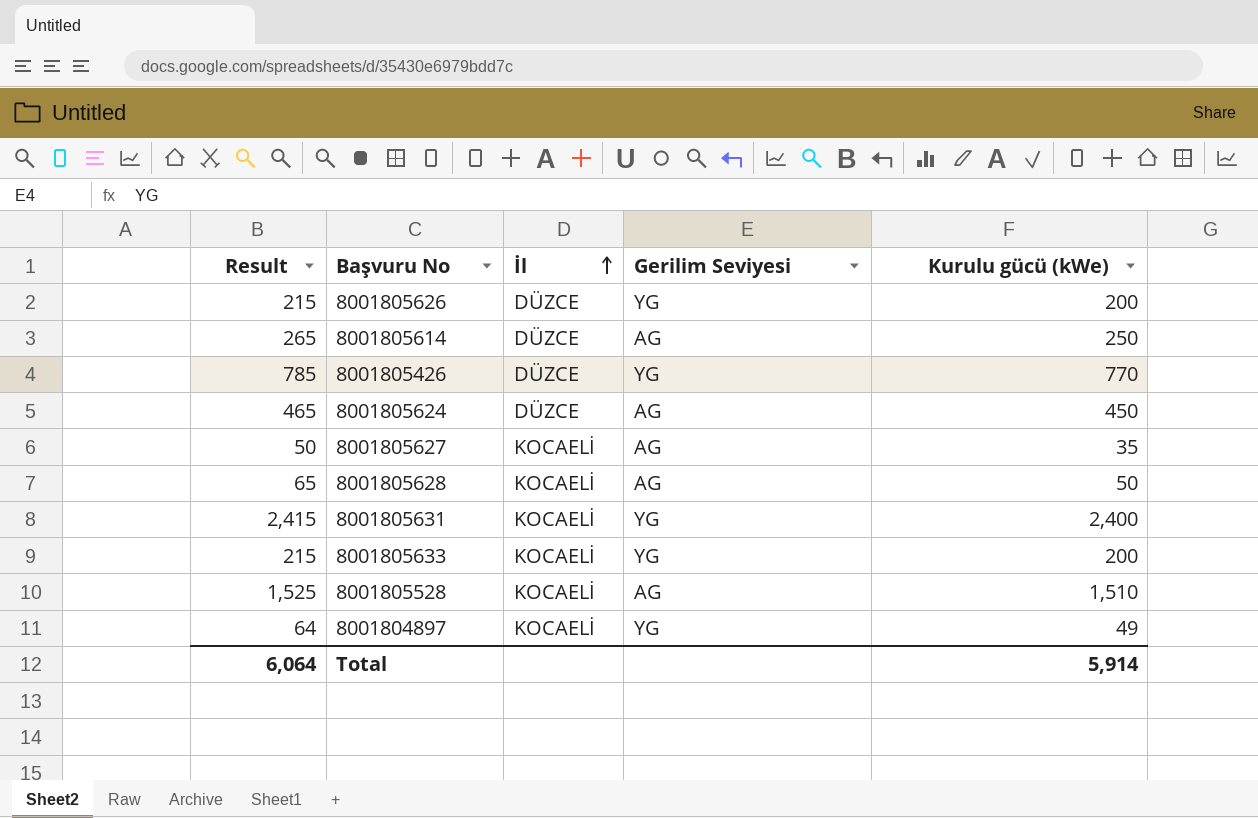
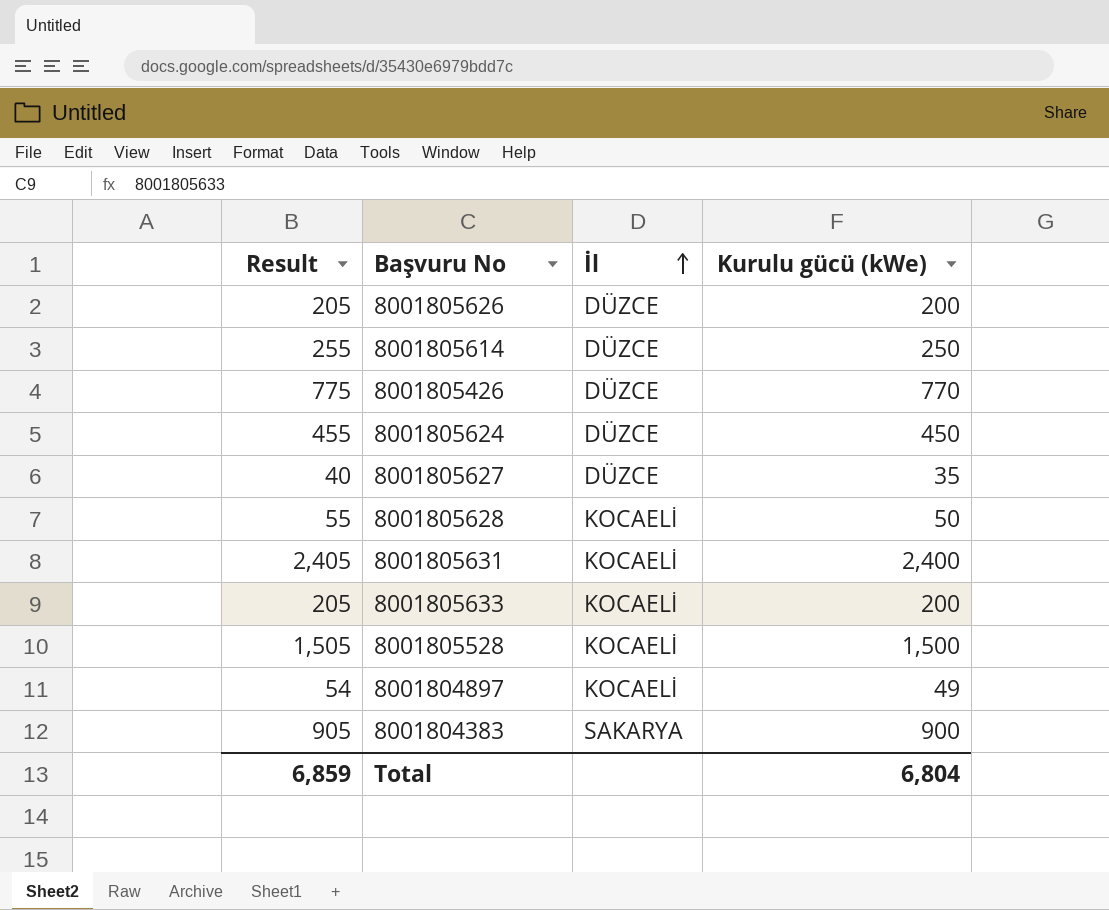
column Gerilim Seviyesi | position: 4 -> none
column Result | formula: [Kurulu gücü (kWe)] + 15 -> [Kurulu gücü (kWe)] + 5
8001805627 | İl: KOCAELİ -> DÜZCE
8001805528 | Kurulu gücü (kWe): 1,510 -> 1,500
row 8001804383: none -> 905 | SAKARYA | 900
Total | Result: 6,064 -> 6,859
Total | Kurulu gücü (kWe): 5,914 -> 6,804

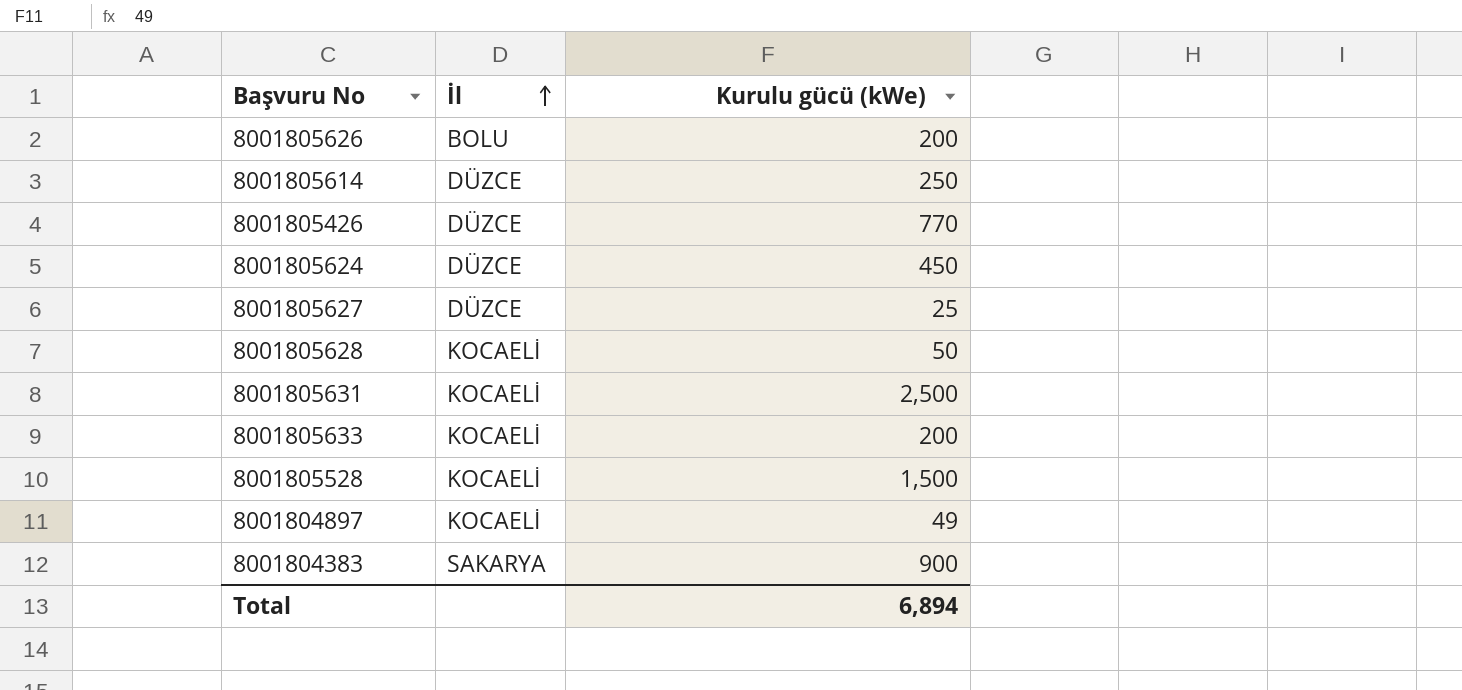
column Result | formula: [Kurulu gücü (kWe)] + 5 -> none
8001805626 | İl: DÜZCE -> BOLU
8001805627 | Kurulu gücü (kWe): 35 -> 25
8001805631 | Kurulu gücü (kWe): 2,400 -> 2,500
Total | Kurulu gücü (kWe): 6,804 -> 6,894

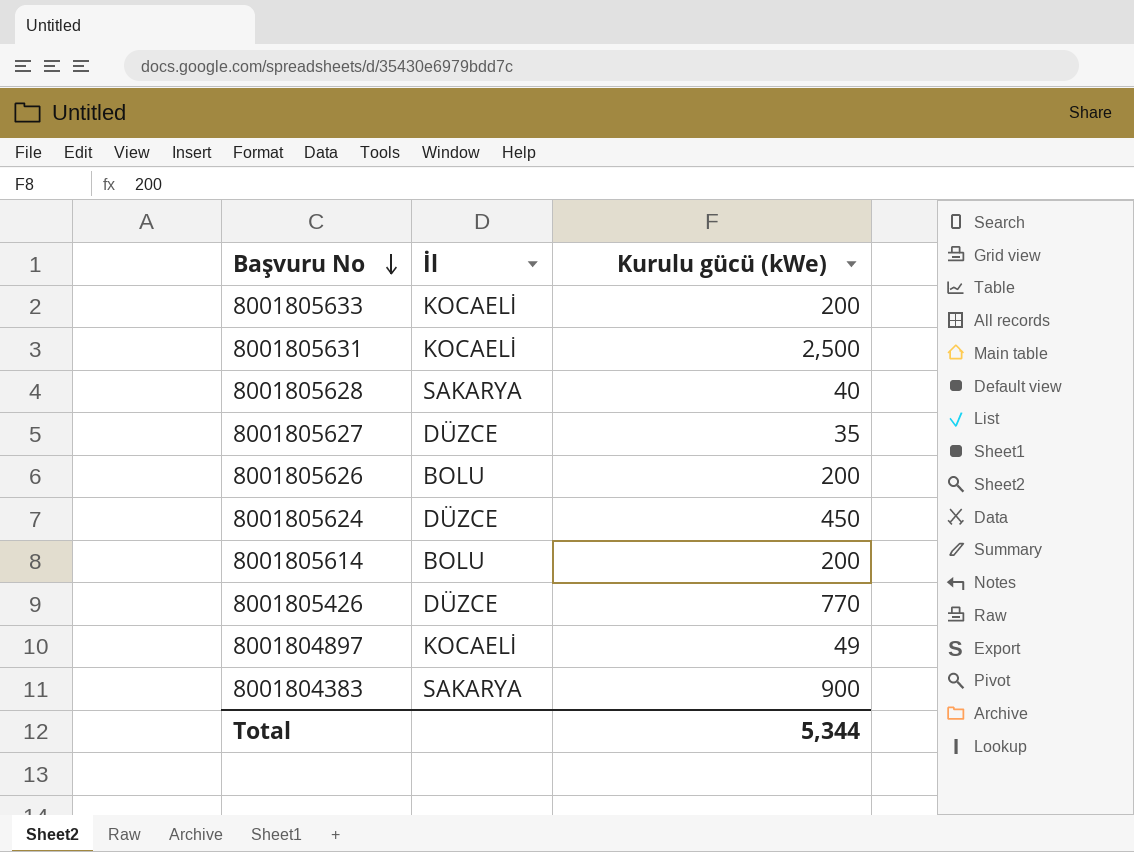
row order: İl ascending -> Başvuru No descending
row 8001805528: KOCAELİ | 1,500 -> none
8001805628 | İl: KOCAELİ -> SAKARYA
8001805628 | Kurulu gücü (kWe): 50 -> 40
8001805627 | Kurulu gücü (kWe): 25 -> 35
8001805614 | İl: DÜZCE -> BOLU
8001805614 | Kurulu gücü (kWe): 250 -> 200
Total | Kurulu gücü (kWe): 6,894 -> 5,344

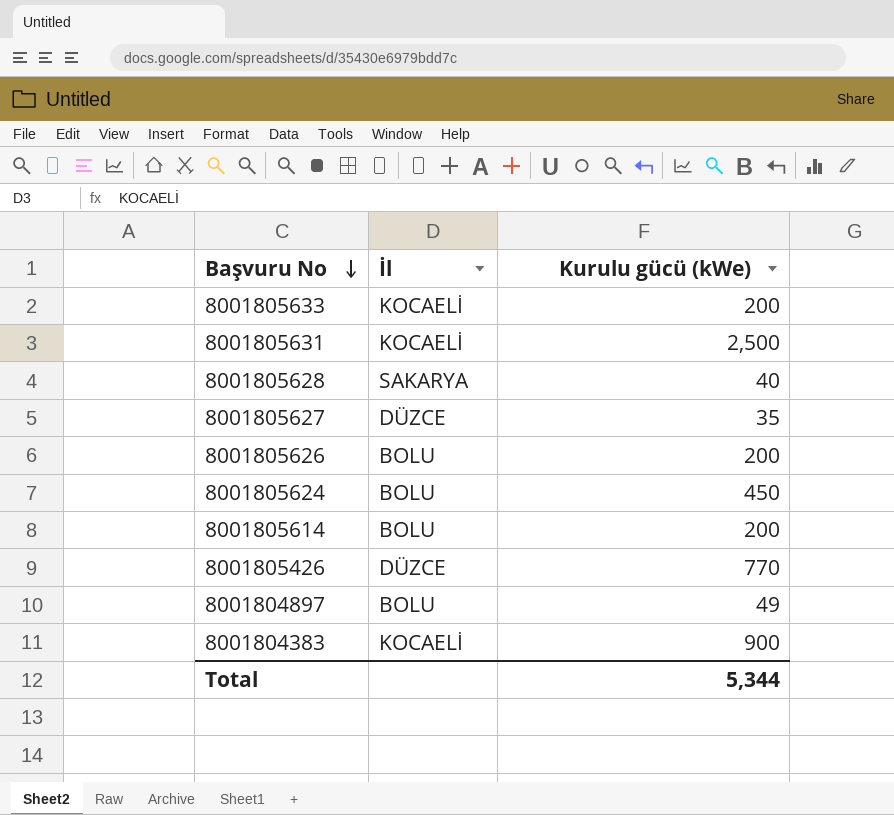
8001805624 | İl: DÜZCE -> BOLU
8001804897 | İl: KOCAELİ -> BOLU
8001804383 | İl: SAKARYA -> KOCAELİ

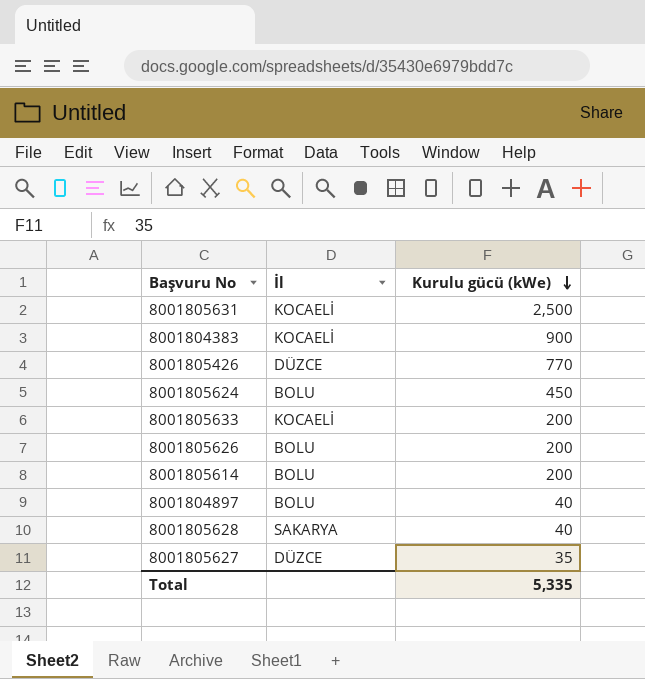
row order: Başvuru No descending -> Kurulu gücü (kWe) descending
8001804897 | Kurulu gücü (kWe): 49 -> 40
Total | Kurulu gücü (kWe): 5,344 -> 5,335

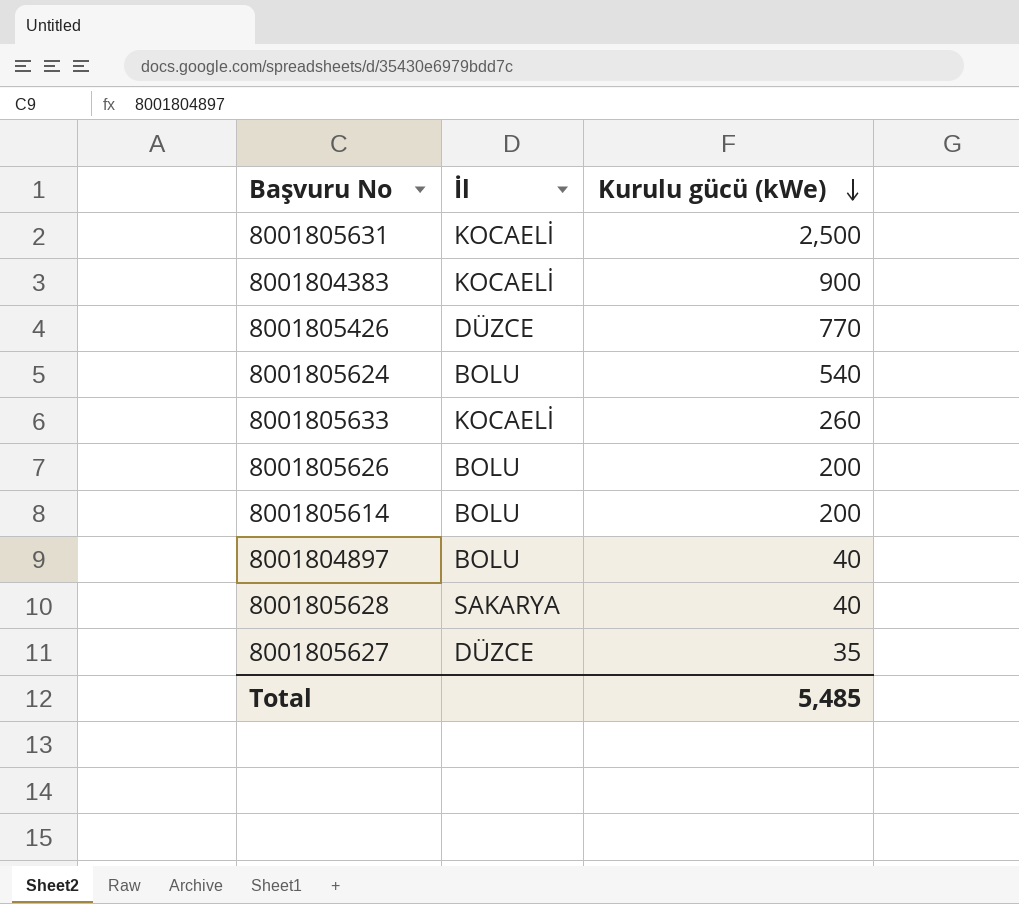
8001805624 | Kurulu gücü (kWe): 450 -> 540
8001805633 | Kurulu gücü (kWe): 200 -> 260
Total | Kurulu gücü (kWe): 5,335 -> 5,485

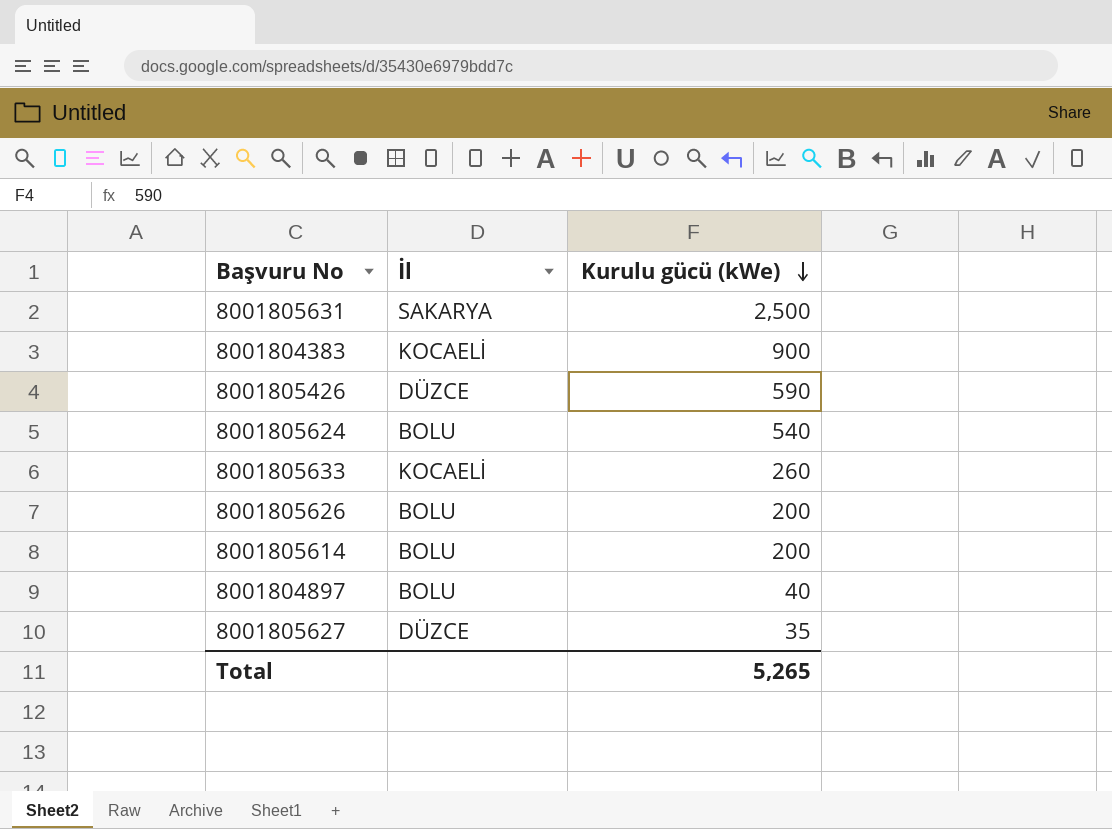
row 8001805628: SAKARYA | 40 -> none
8001805631 | İl: KOCAELİ -> SAKARYA
8001805426 | Kurulu gücü (kWe): 770 -> 590
Total | Kurulu gücü (kWe): 5,485 -> 5,265

